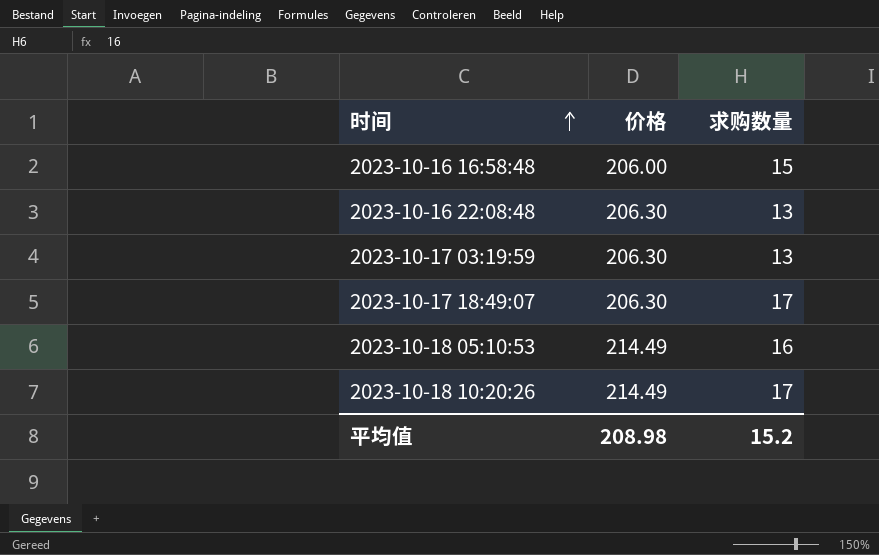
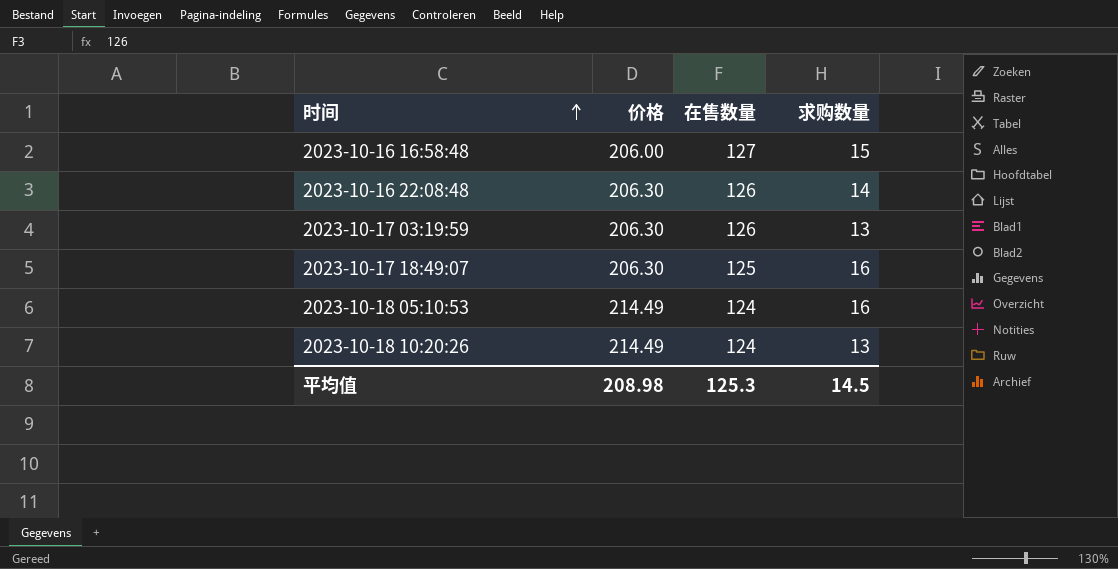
column 在售数量 | position: none -> 3
2023-10-16 22:08:48 | 求购数量: 13 -> 14
2023-10-17 18:49:07 | 求购数量: 17 -> 16
2023-10-18 10:20:26 | 求购数量: 17 -> 13
平均值 | 求购数量: 15.2 -> 14.5

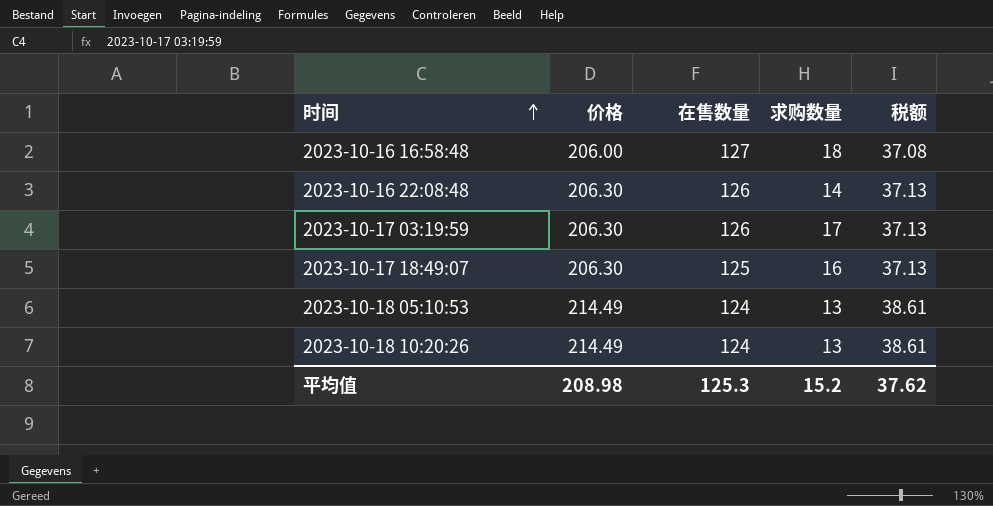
column 税额 | formula: none -> [价格] * 0.18
2023-10-16 16:58:48 | 求购数量: 15 -> 18
2023-10-17 03:19:59 | 求购数量: 13 -> 17
2023-10-18 05:10:53 | 求购数量: 16 -> 13
平均值 | 求购数量: 14.5 -> 15.2

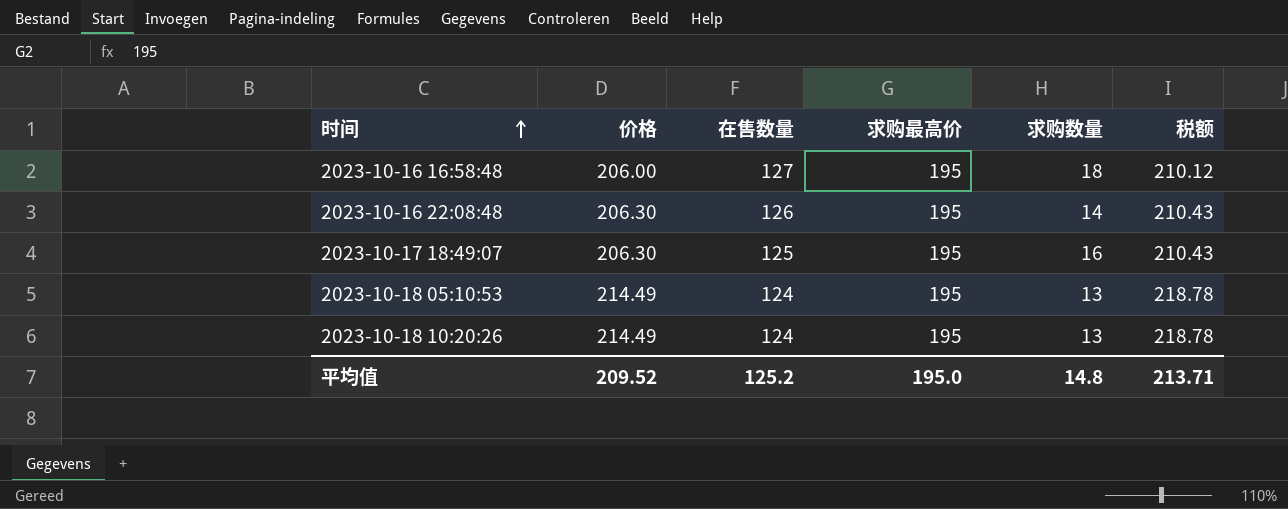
column 求购最高价 | position: none -> 4
column 税额 | formula: [价格] * 0.18 -> [价格] * 1.02
row 2023-10-17 03:19:59: 206.30 | 126 | 17 | 37.13 -> none
平均值 | 价格: 208.98 -> 209.52
平均值 | 在售数量: 125.3 -> 125.2
平均值 | 求购数量: 15.2 -> 14.8
平均值 | 税额: 37.62 -> 213.71

